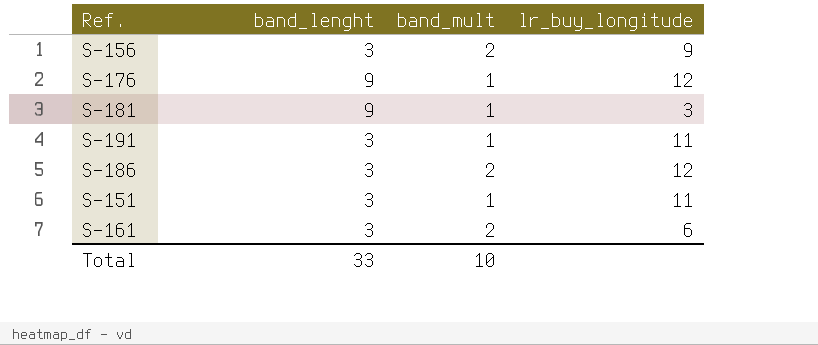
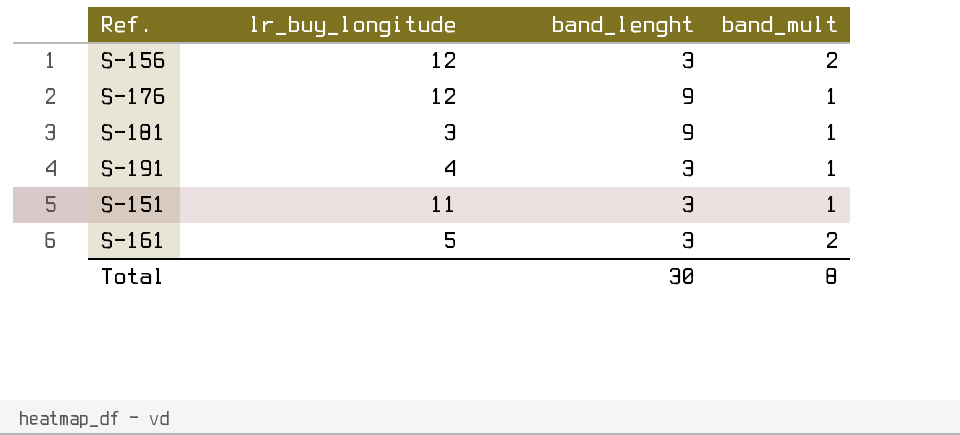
column lr_buy_longitude | position: 4 -> 2
row S-186: 3 | 2 | 12 -> none
S-156 | lr_buy_longitude: 9 -> 12
S-191 | lr_buy_longitude: 11 -> 4
S-161 | lr_buy_longitude: 6 -> 5
Total | band_lenght: 33 -> 30
Total | band_mult: 10 -> 8

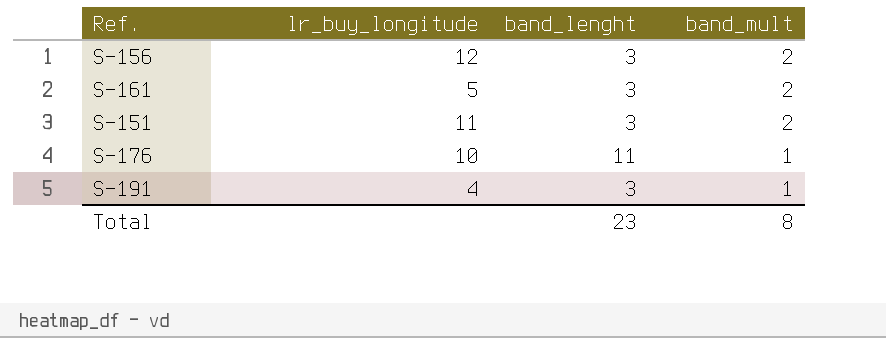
row order: none -> band_mult descending
row S-181: 3 | 9 | 1 -> none
S-151 | band_mult: 1 -> 2
S-176 | lr_buy_longitude: 12 -> 10
S-176 | band_lenght: 9 -> 11
Total | band_lenght: 30 -> 23

